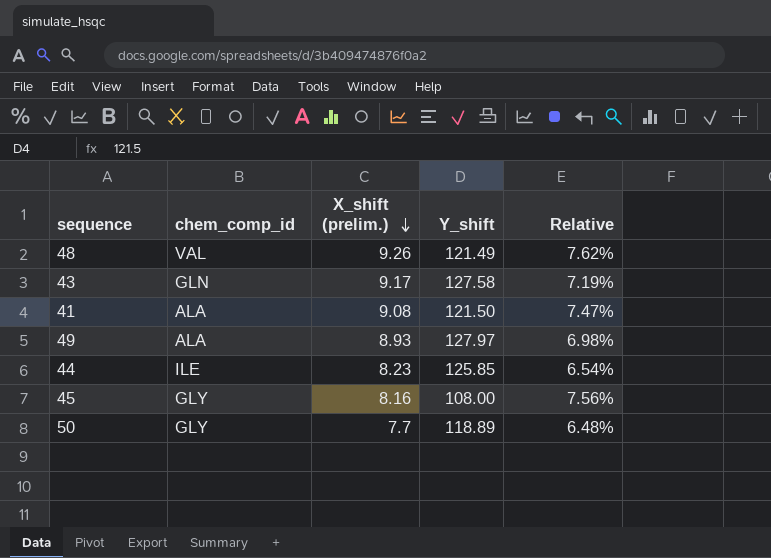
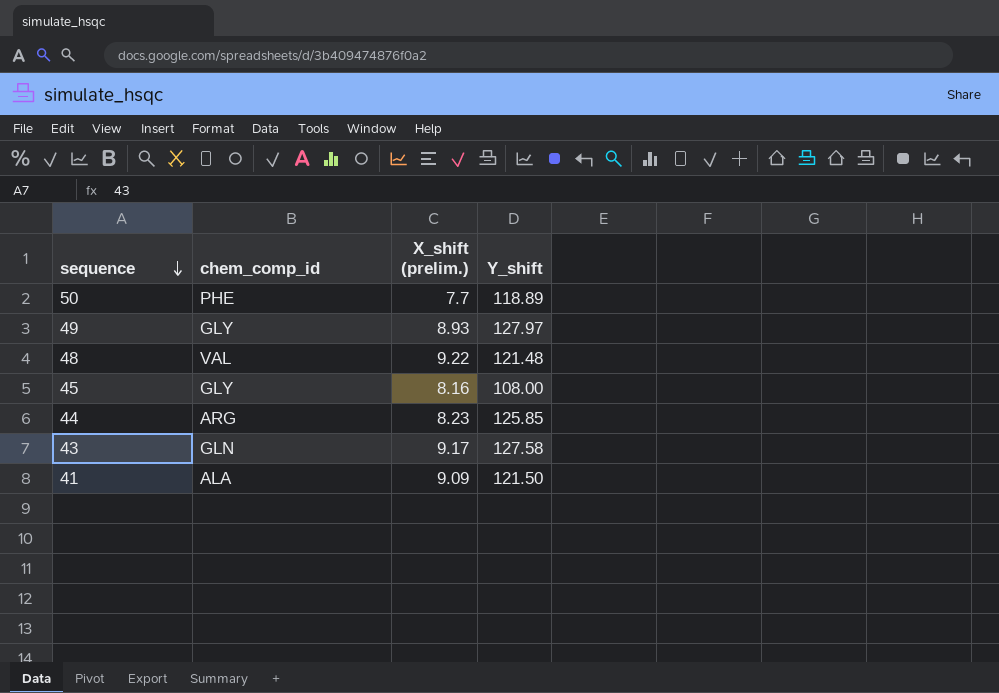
row order: X_shift (prelim.) descending -> sequence descending
column Relative | formula: [X_shift (prelim.)] / [Y_shift] -> none
50 | chem_comp_id: GLY -> PHE
49 | chem_comp_id: ALA -> GLY
48 | X_shift (prelim.): 9.26 -> 9.22
48 | Y_shift: 121.49 -> 121.48
44 | chem_comp_id: ILE -> ARG
41 | X_shift (prelim.): 9.08 -> 9.09

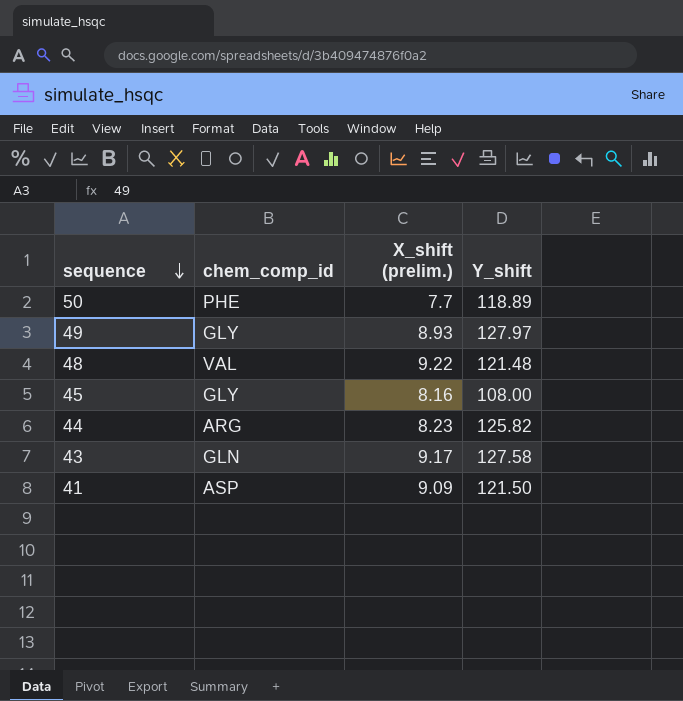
44 | Y_shift: 125.85 -> 125.82
41 | chem_comp_id: ALA -> ASP

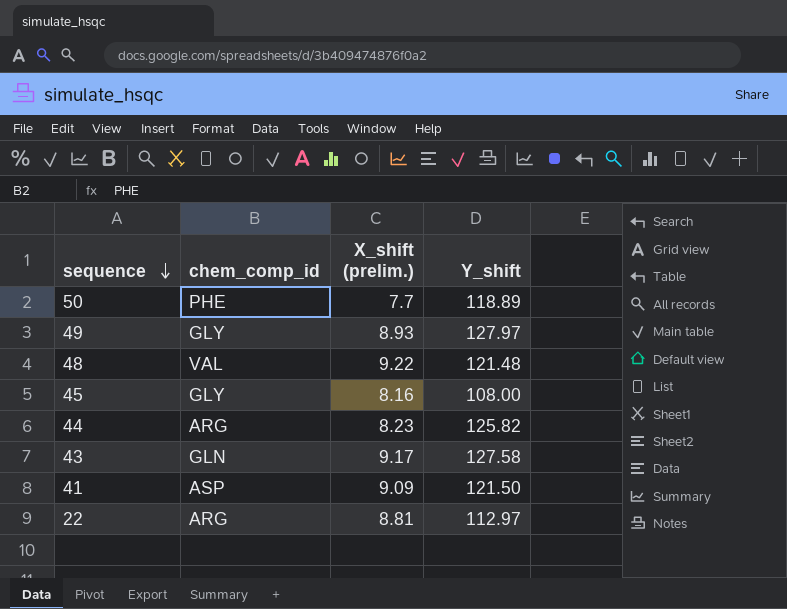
row 22: none -> ARG | 8.81 | 112.97

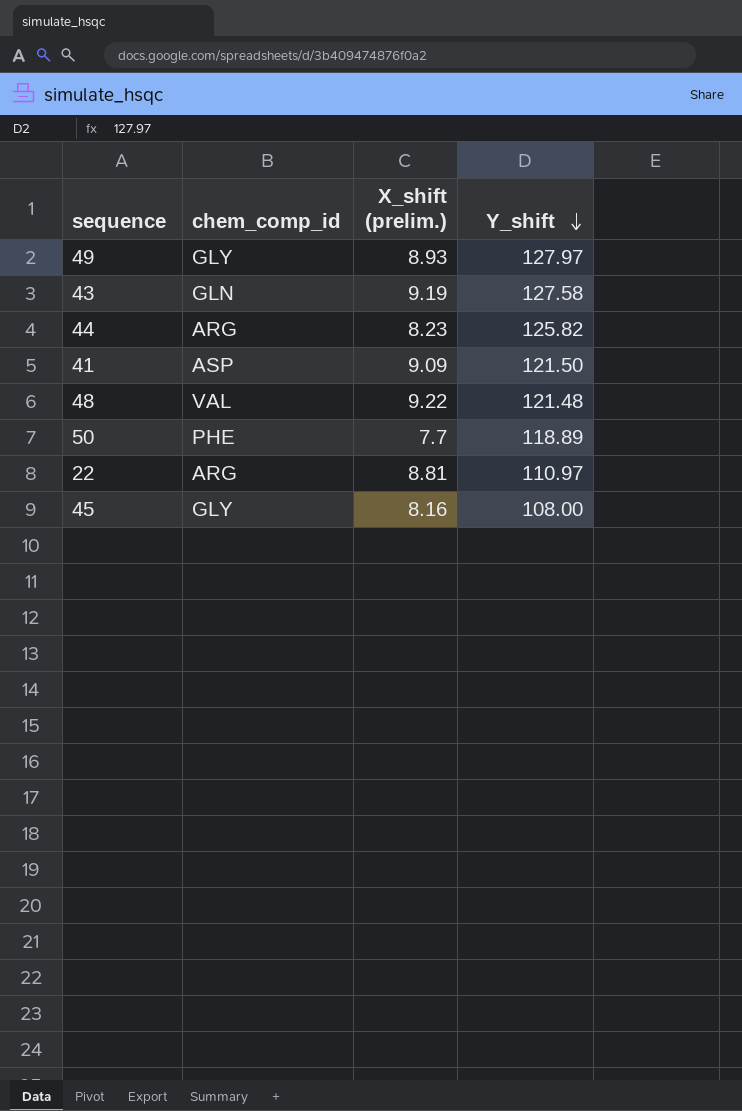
row order: sequence descending -> Y_shift descending
43 | X_shift (prelim.): 9.17 -> 9.19
22 | Y_shift: 112.97 -> 110.97

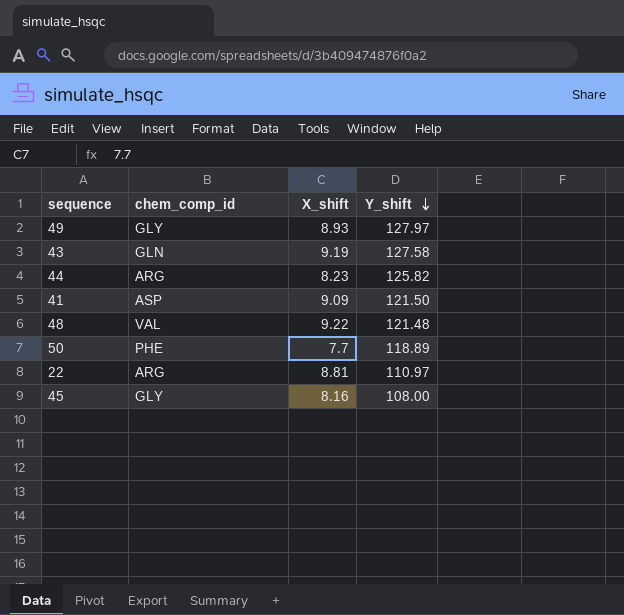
column name: X_shift (prelim.) -> X_shift

